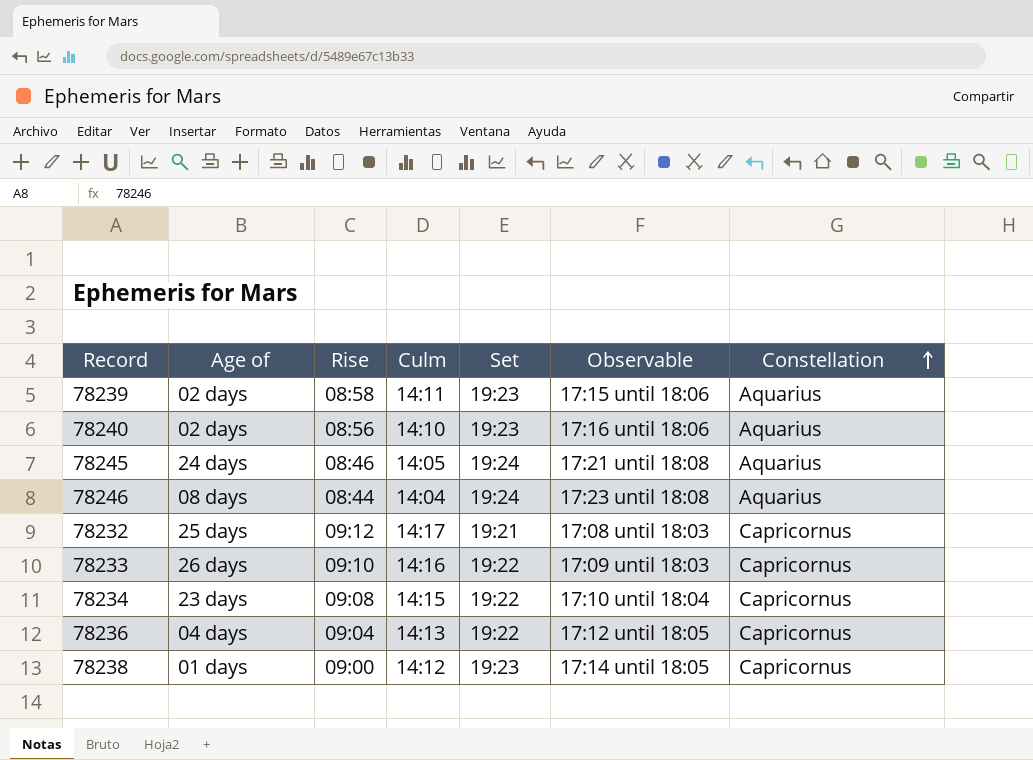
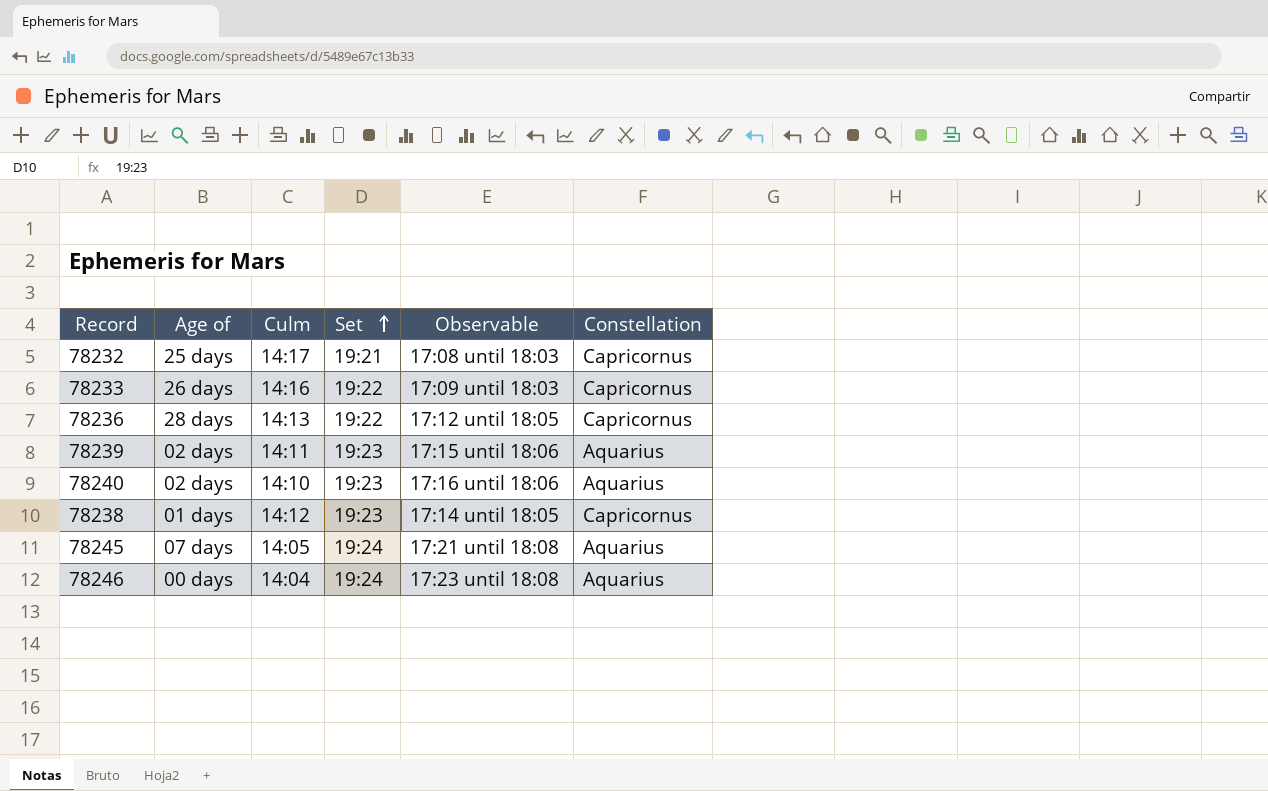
row order: Constellation ascending -> Set ascending
column Rise | position: 3 -> none
row 78234: 23 days | 09:08 | 14:15 | 19:22 | 17:10 until 18:04 | Capricornus -> none
78236 | Age of: 04 days -> 28 days
78245 | Age of: 24 days -> 07 days
78246 | Age of: 08 days -> 00 days

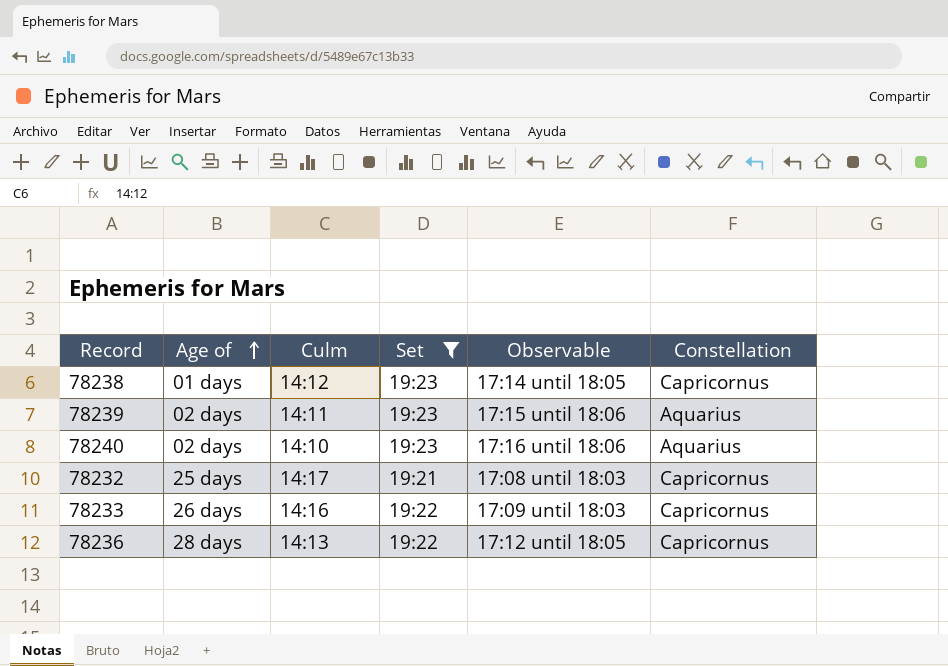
filter: none -> Set != 19:24
row order: Set ascending -> Age of ascending

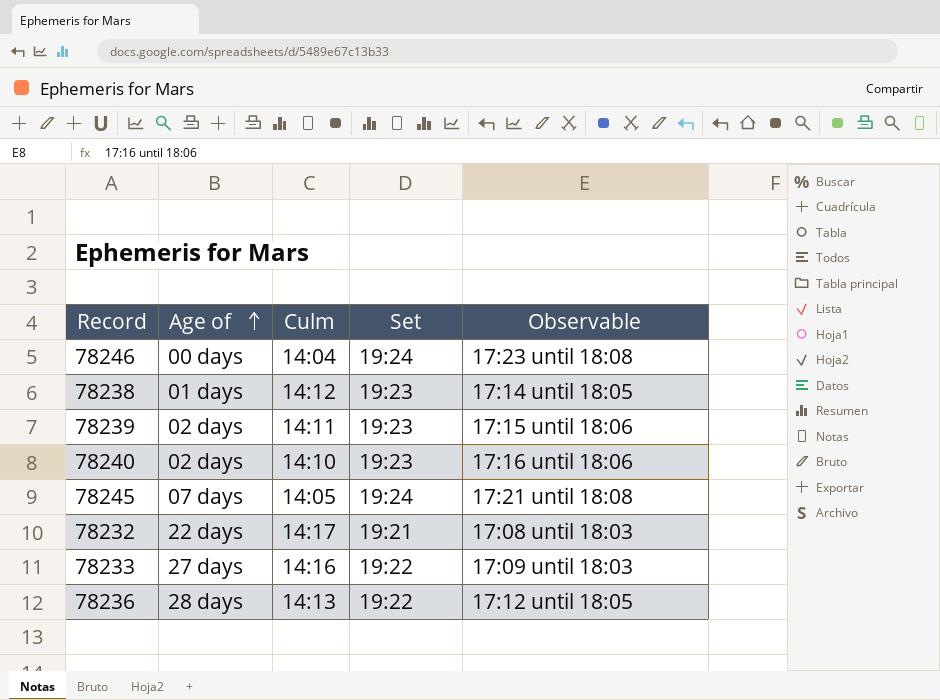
filter: Set != 19:24 -> none
column Constellation | position: 6 -> none
78232 | Age of: 25 days -> 22 days
78233 | Age of: 26 days -> 27 days

